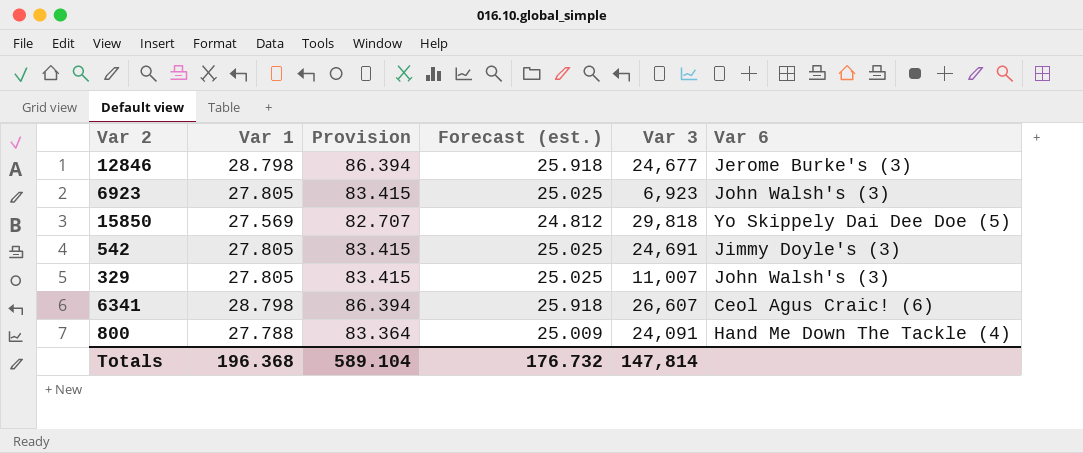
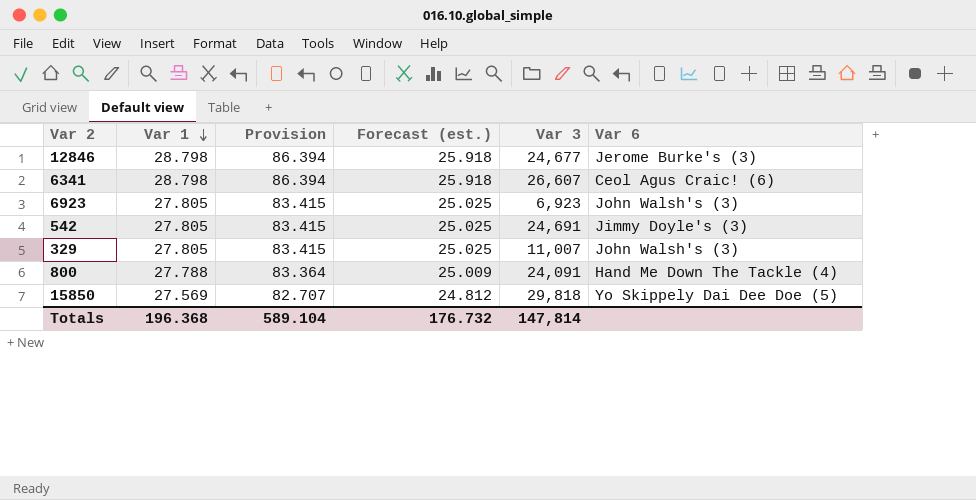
row order: none -> Var 1 descending

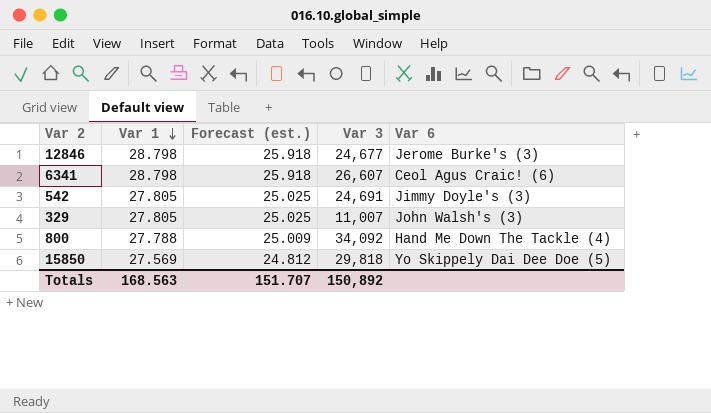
column Provision | formula: [Var 1] * 3 -> none
row 6923: 27.805 | 83.415 | 25.025 | 6,923 | John Walsh's (3) -> none
800 | Var 3: 24,091 -> 34,092
Totals | Var 1: 196.368 -> 168.563
Totals | Forecast (est.): 176.732 -> 151.707
Totals | Var 3: 147,814 -> 150,892

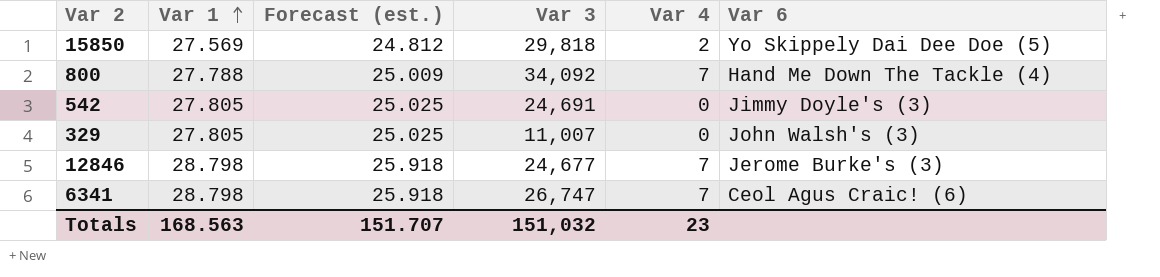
row order: Var 1 descending -> Var 1 ascending
column Var 4 | position: none -> 5
6341 | Var 3: 26,607 -> 26,747
Totals | Var 3: 150,892 -> 151,032

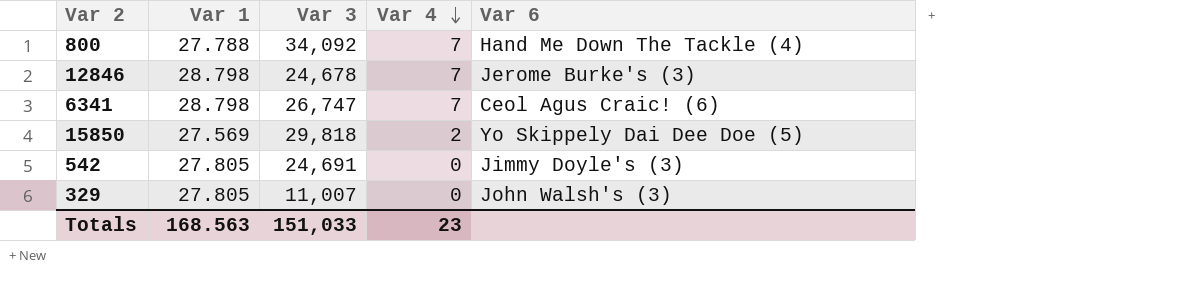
row order: Var 1 ascending -> Var 4 descending
column Forecast (est.) | formula: [Var 1] * 0.9 -> none
12846 | Var 3: 24,677 -> 24,678
Totals | Var 3: 151,032 -> 151,033

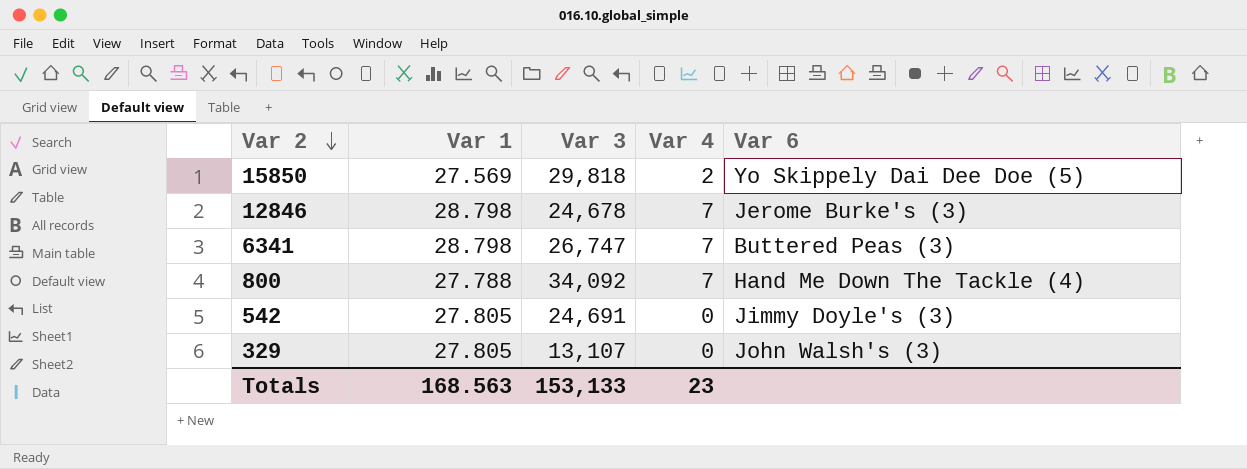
row order: Var 4 descending -> Var 2 descending
6341 | Var 6: Ceol Agus Craic! (6) -> Buttered Peas (3)
329 | Var 3: 11,007 -> 13,107
Totals | Var 3: 151,033 -> 153,133

